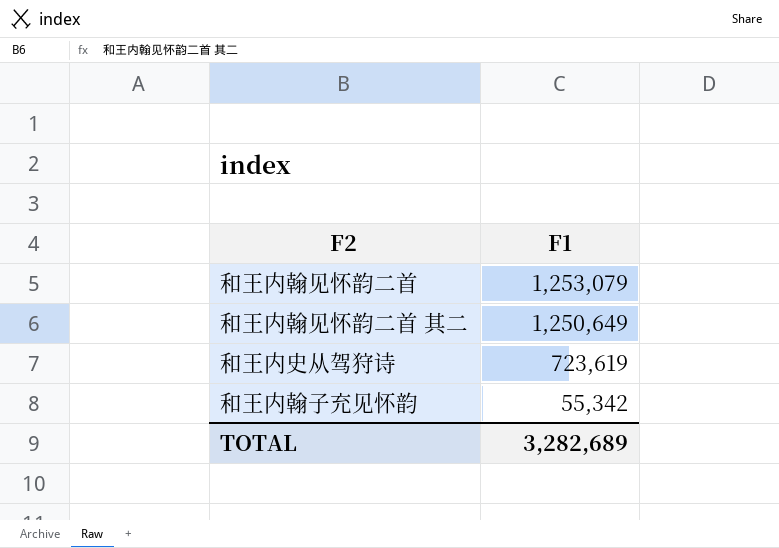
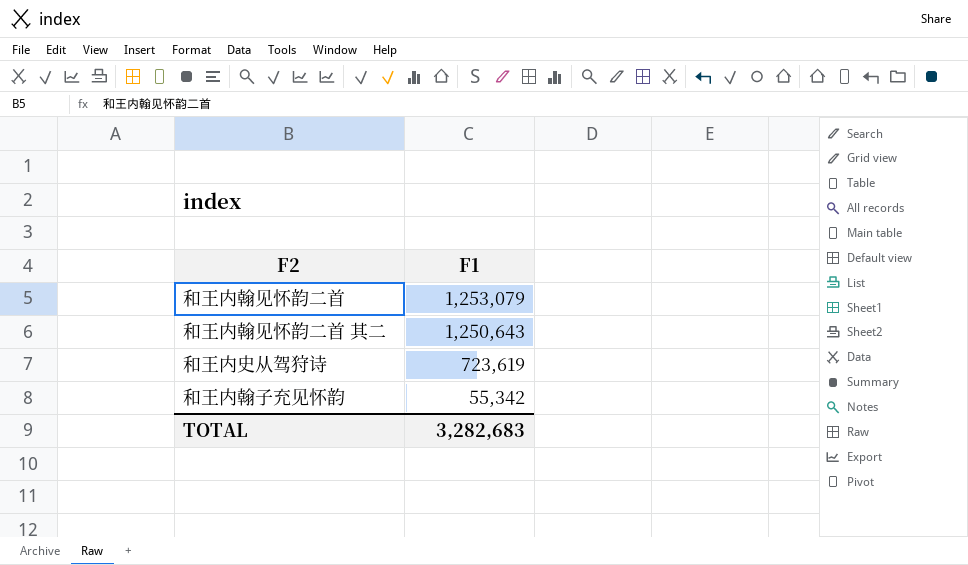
和王内翰见怀韵二首 其二 | F1: 1,250,649 -> 1,250,643
TOTAL | F1: 3,282,689 -> 3,282,683

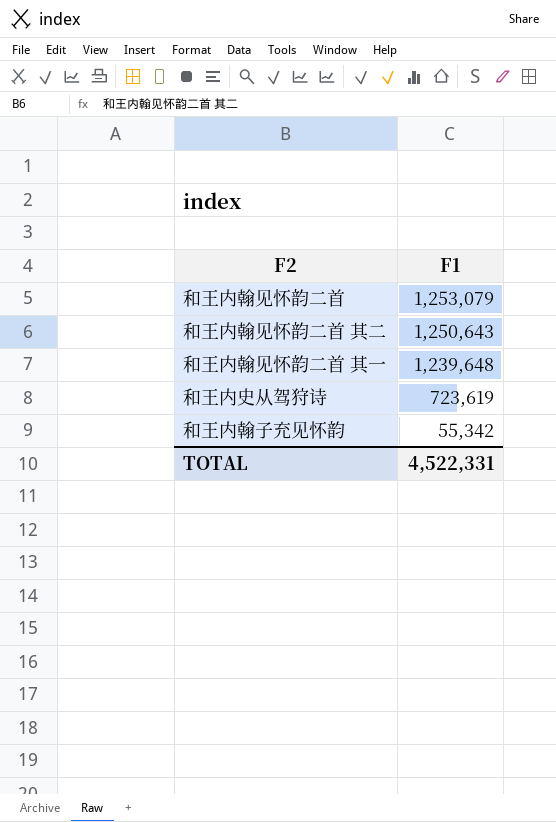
row 和王内翰见怀韵二首 其一: none -> 1,239,648
TOTAL | F1: 3,282,683 -> 4,522,331

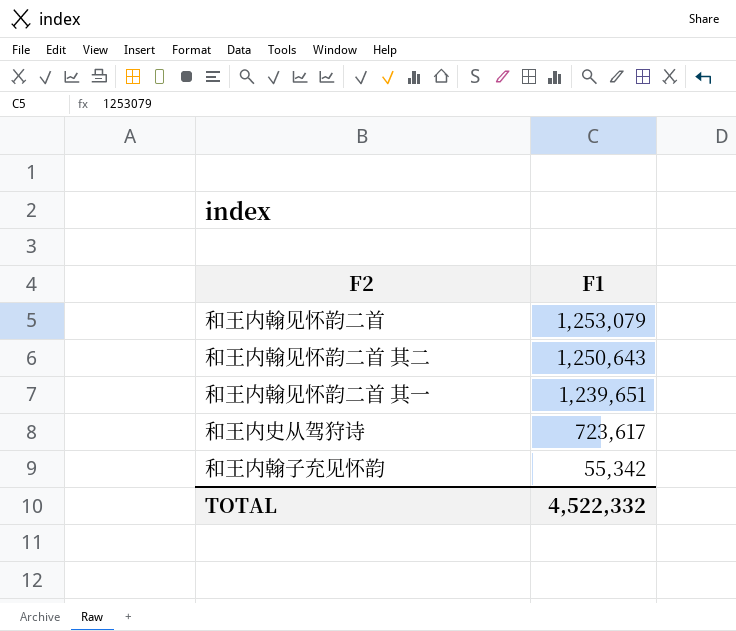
和王内翰见怀韵二首 其一 | F1: 1,239,648 -> 1,239,651
和王内史从驾狩诗 | F1: 723,619 -> 723,617
TOTAL | F1: 4,522,331 -> 4,522,332

